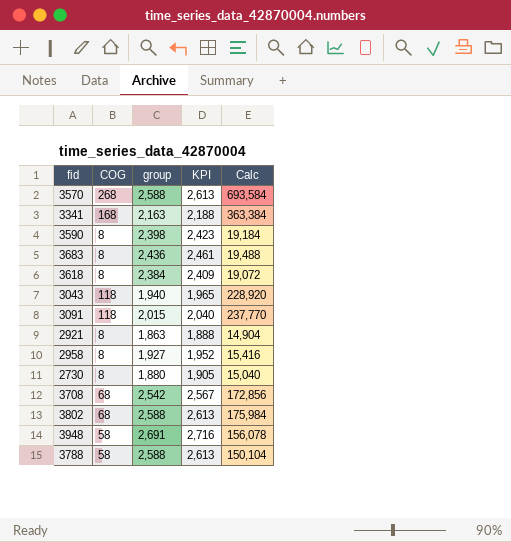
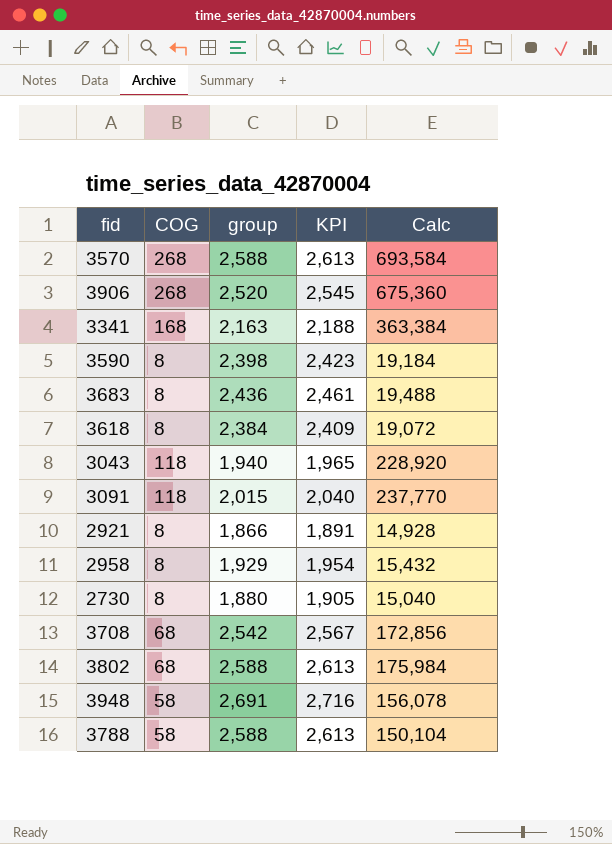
row 3906: none -> 268 | 2,520 | 2,545 | 675,360
2921 | group: 1,863 -> 1,866
2921 | KPI: 1,888 -> 1,891
2921 | Calc: 14,904 -> 14,928
2958 | group: 1,927 -> 1,929
2958 | KPI: 1,952 -> 1,954
2958 | Calc: 15,416 -> 15,432

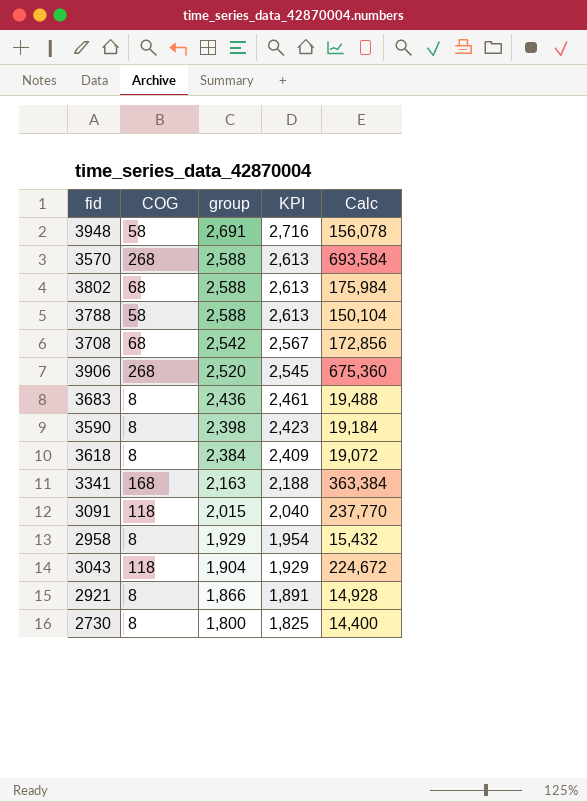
row order: none -> group descending
3043 | group: 1,940 -> 1,904
3043 | KPI: 1,965 -> 1,929
3043 | Calc: 228,920 -> 224,672
2730 | group: 1,880 -> 1,800
2730 | KPI: 1,905 -> 1,825
2730 | Calc: 15,040 -> 14,400

